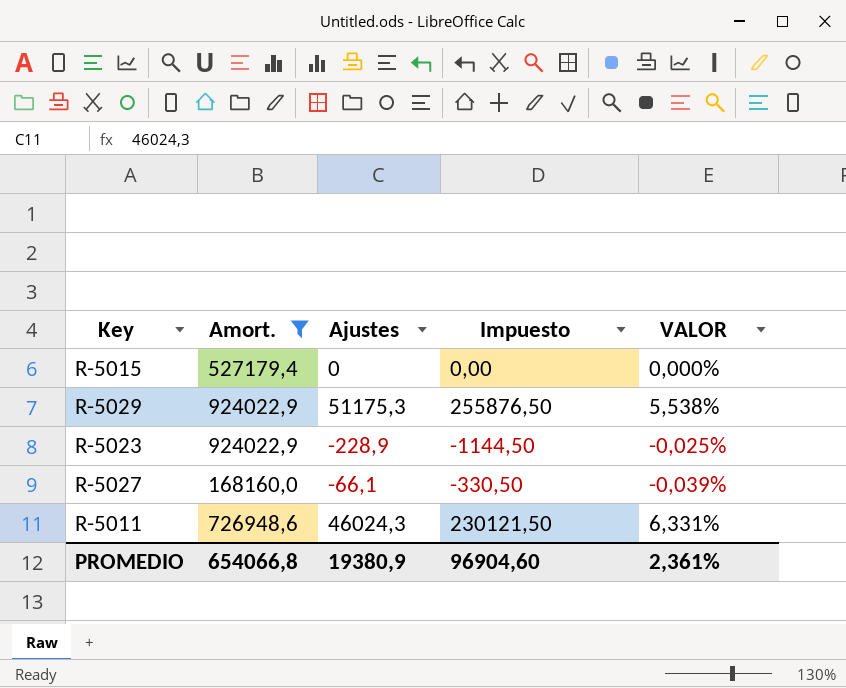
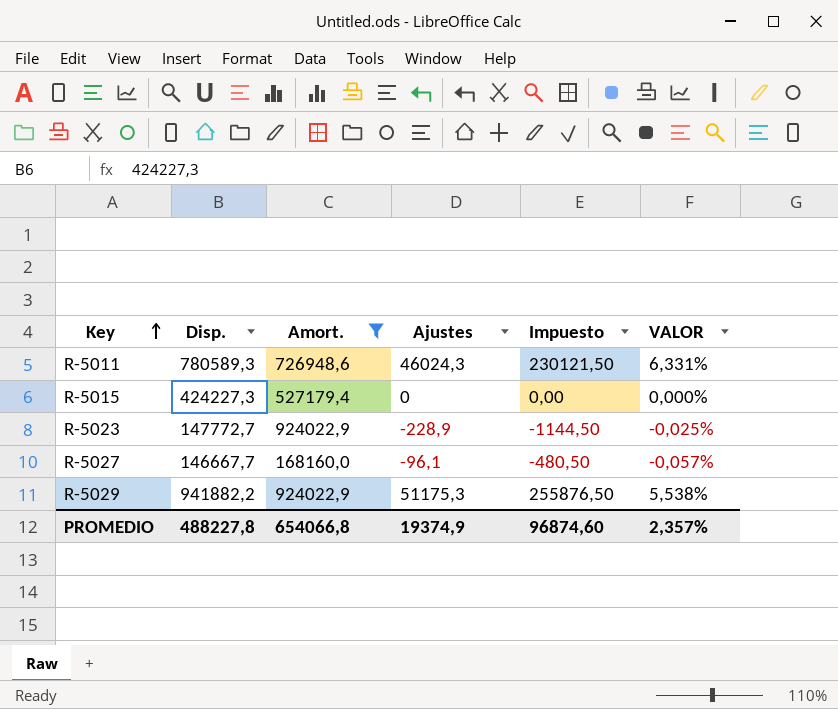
row order: none -> Key ascending
column Disp. | position: none -> 2
R-5027 | Ajustes: -66,1 -> -96,1
R-5027 | Impuesto: -330,50 -> -480,50
R-5027 | VALOR: -0,039% -> -0,057%
PROMEDIO | Ajustes: 19380,9 -> 19374,9
PROMEDIO | Impuesto: 96904,60 -> 96874,60
PROMEDIO | VALOR: 2,361% -> 2,357%

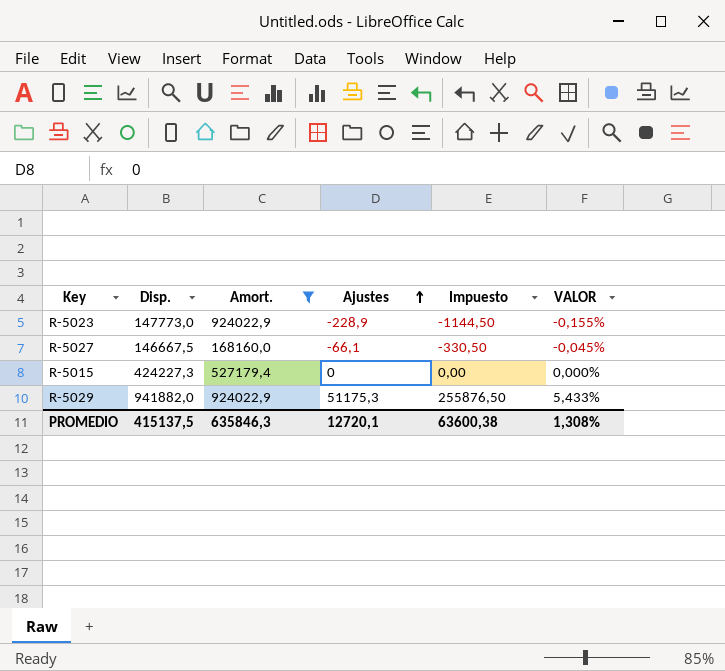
row order: Key ascending -> Ajustes ascending
column VALOR | formula: [Ajustes] / [Amort.] -> [Ajustes] / [Disp.]
row R-5011: 780589,3 | 726948,6 | 46024,3 | 230121,50 | 6,331% -> none
R-5023 | Disp.: 147772,7 -> 147773,0
R-5027 | Disp.: 146667,7 -> 146667,5
R-5027 | Ajustes: -96,1 -> -66,1
R-5027 | Impuesto: -480,50 -> -330,50
R-5029 | Disp.: 941882,2 -> 941882,0
PROMEDIO | Disp.: 488227,8 -> 415137,5
PROMEDIO | Amort.: 654066,8 -> 635846,3
PROMEDIO | Ajustes: 19374,9 -> 12720,1
PROMEDIO | Impuesto: 96874,60 -> 63600,38
PROMEDIO | VALOR: 2,357% -> 1,308%

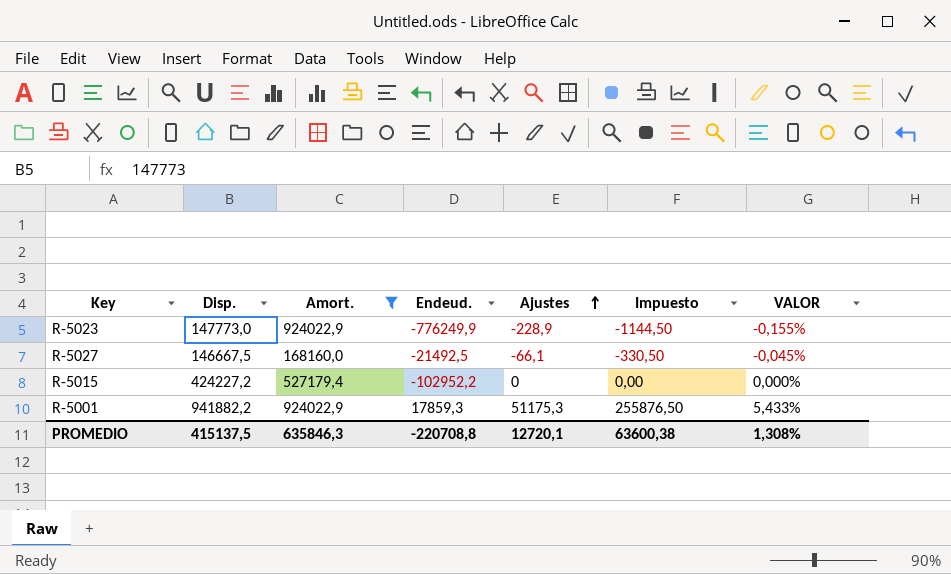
column Endeud. | formula: none -> [Disp.] - [Amort.]
row R-5029: 941882,0 | 924022,9 | 51175,3 | 255876,50 | 5,433% -> none
R-5015 | Disp.: 424227,3 -> 424227,2
row R-5001: none -> 941882,2 | 924022,9 | 17859,3 | 51175,3 | 255876,50 | 5,433%

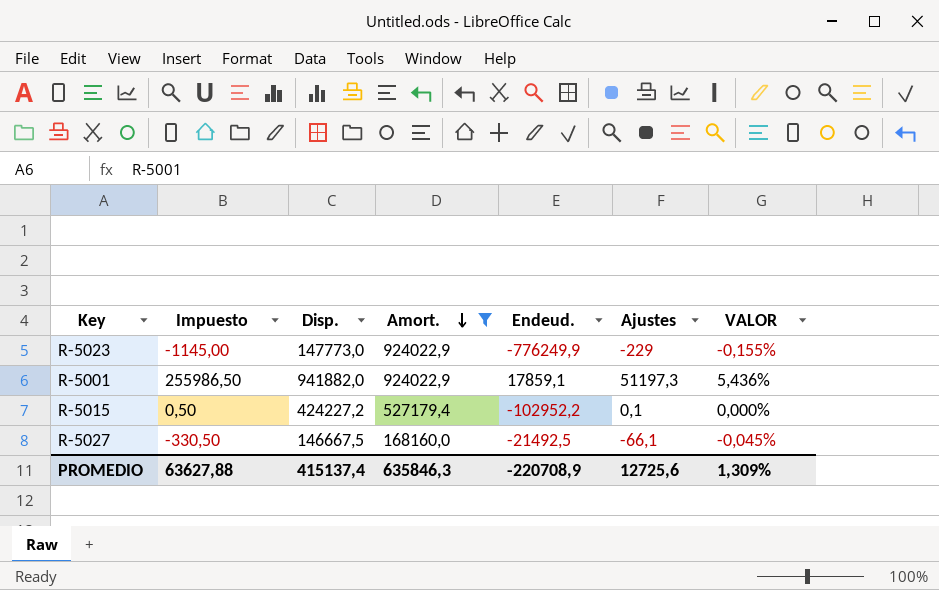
row order: Ajustes ascending -> Amort. descending
column Impuesto | position: 6 -> 2
R-5023 | Impuesto: -1144,50 -> -1145,00
R-5023 | Ajustes: -228,9 -> -229
R-5001 | Impuesto: 255876,50 -> 255986,50
R-5001 | Disp.: 941882,2 -> 941882,0
R-5001 | Endeud.: 17859,3 -> 17859,1
R-5001 | Ajustes: 51175,3 -> 51197,3
R-5001 | VALOR: 5,433% -> 5,436%
R-5015 | Impuesto: 0,00 -> 0,50
R-5015 | Ajustes: 0 -> 0,1
PROMEDIO | Impuesto: 63600,38 -> 63627,88
PROMEDIO | Disp.: 415137,5 -> 415137,4
PROMEDIO | Endeud.: -220708,8 -> -220708,9
PROMEDIO | Ajustes: 12720,1 -> 12725,6
PROMEDIO | VALOR: 1,308% -> 1,309%

